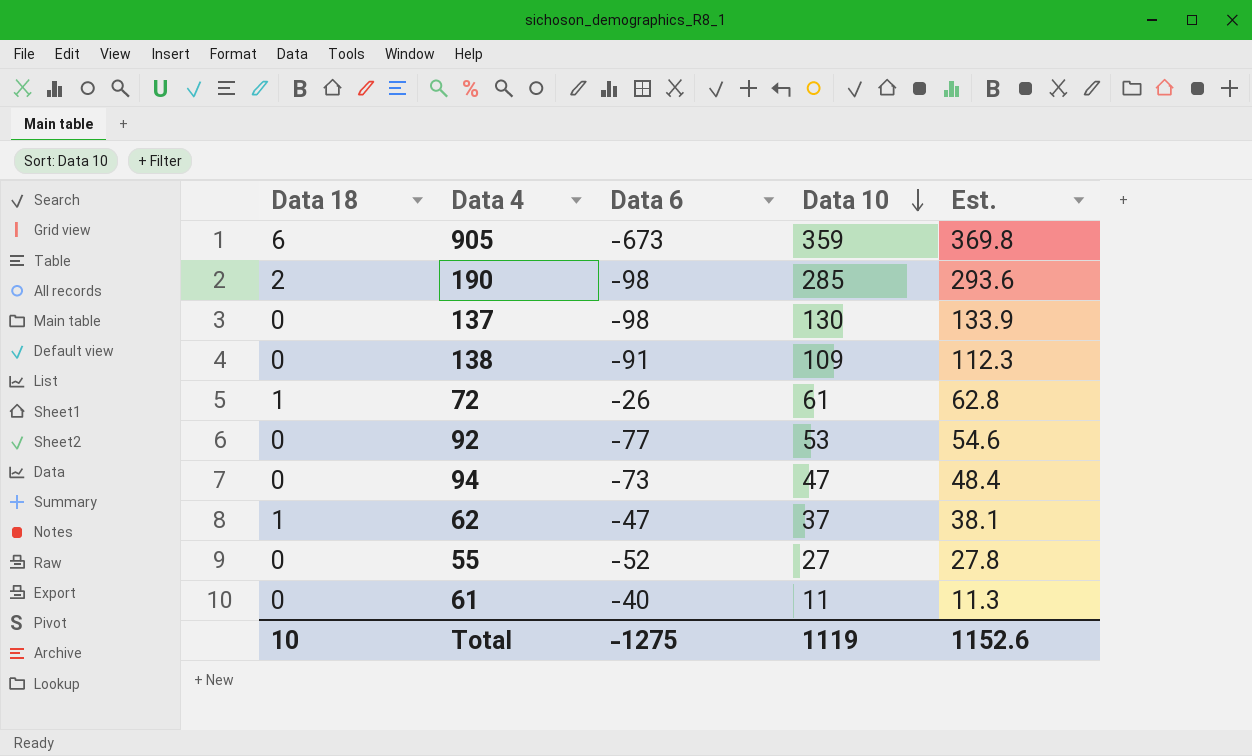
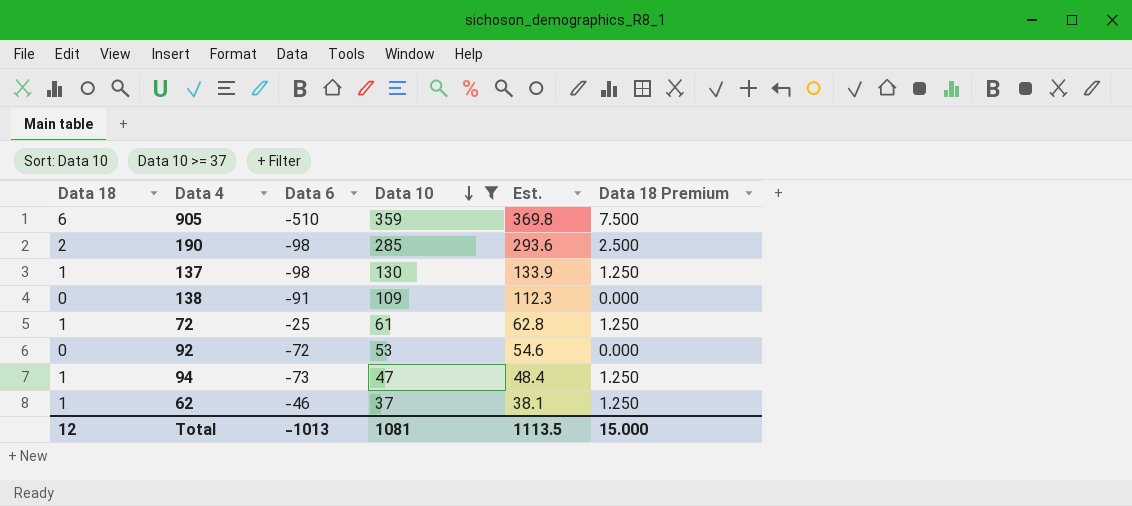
filter: none -> Data 10 >= 37
column Data 18 Premium | formula: none -> [Data 18] * 1.25
905 | Data 6: -673 -> -510
137 | Data 18: 0 -> 1
72 | Data 6: -26 -> -25
92 | Data 6: -77 -> -72
94 | Data 18: 0 -> 1
62 | Data 6: -47 -> -46
Total | Data 18: 10 -> 12
Total | Data 6: -1275 -> -1013
Total | Data 10: 1119 -> 1081
Total | Est.: 1152.6 -> 1113.5

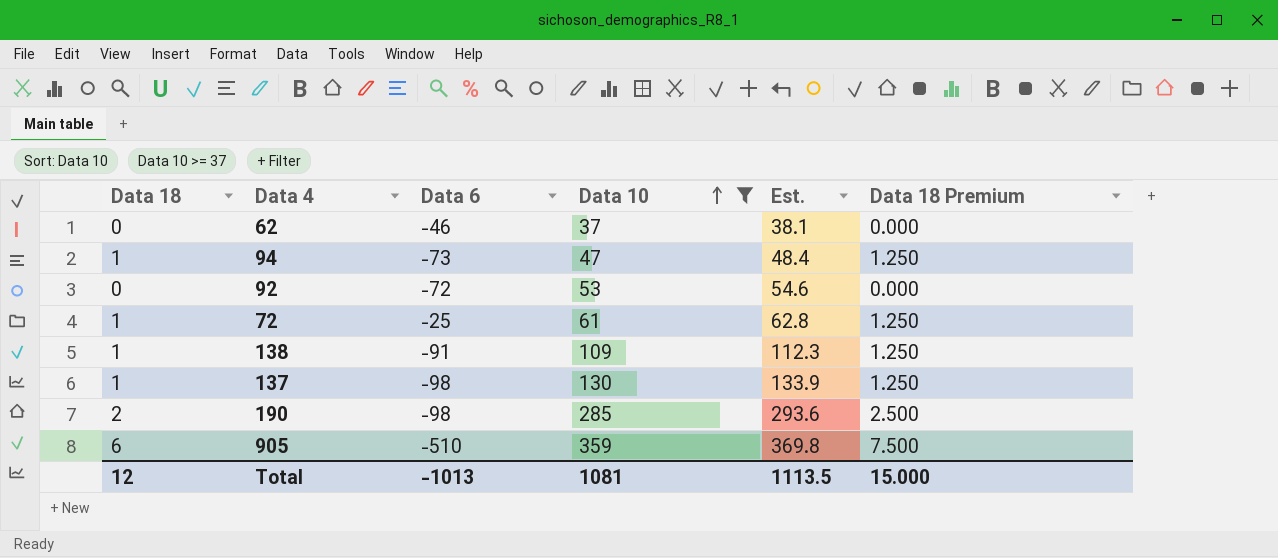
row order: Data 10 descending -> Data 10 ascending
62 | Data 18: 1 -> 0
62 | Data 18 Premium: 1.250 -> 0.000
138 | Data 18: 0 -> 1
138 | Data 18 Premium: 0.000 -> 1.250

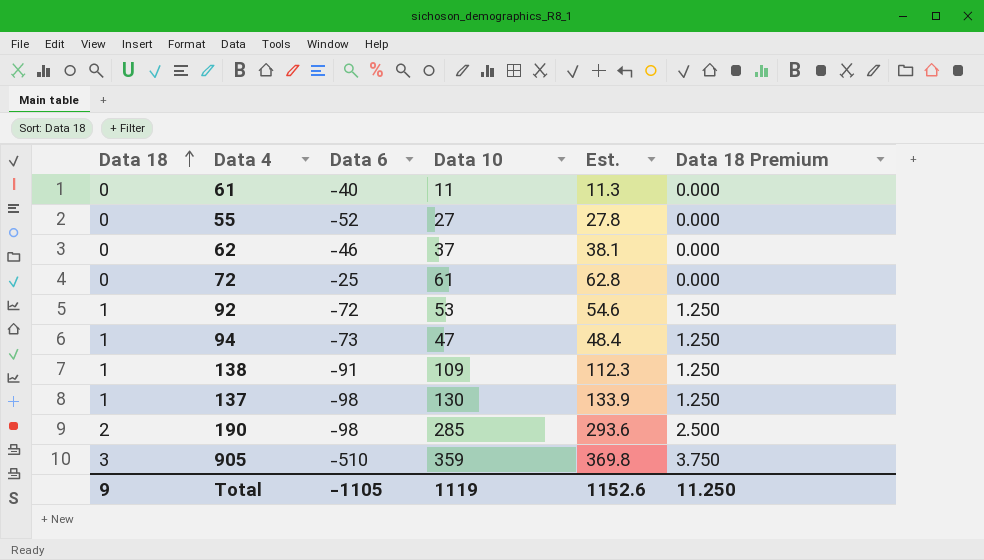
filter: Data 10 >= 37 -> none
row order: Data 10 ascending -> Data 18 ascending
72 | Data 18: 1 -> 0
72 | Data 18 Premium: 1.250 -> 0.000
92 | Data 18: 0 -> 1
92 | Data 18 Premium: 0.000 -> 1.250
905 | Data 18: 6 -> 3
905 | Data 18 Premium: 7.500 -> 3.750
Total | Data 18: 12 -> 9
Total | Data 6: -1013 -> -1105
Total | Data 10: 1081 -> 1119
Total | Est.: 1113.5 -> 1152.6
Total | Data 18 Premium: 15.000 -> 11.250

